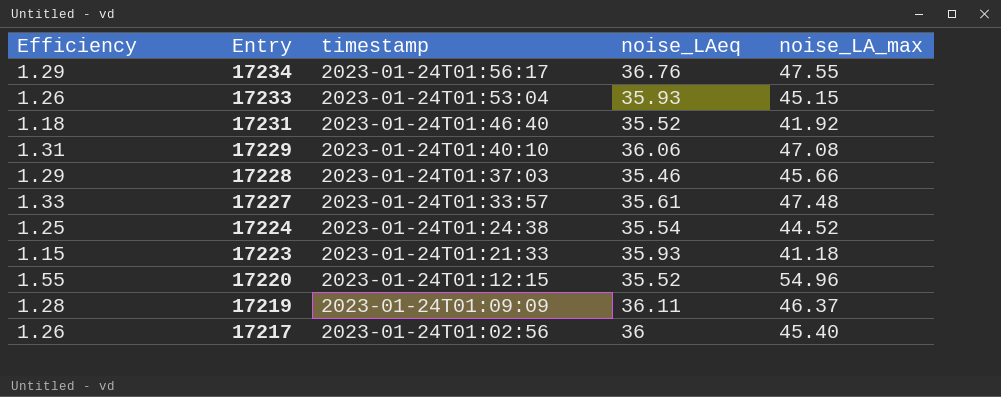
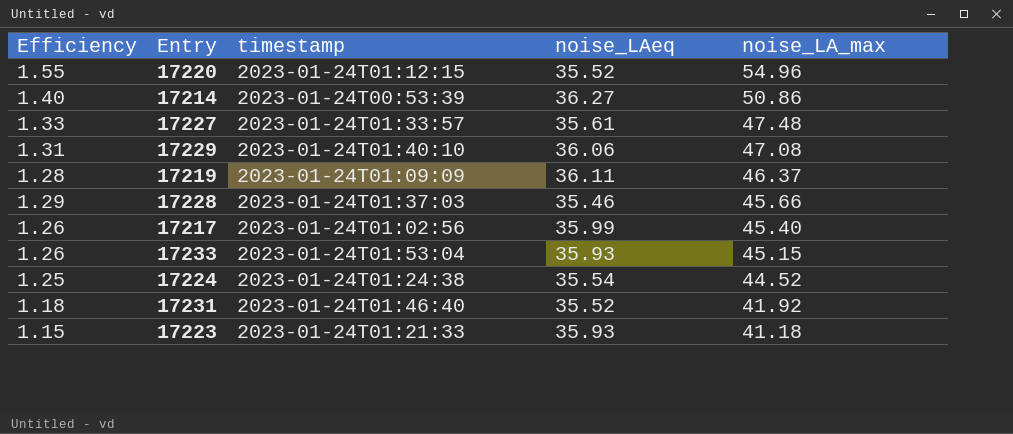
row order: Entry descending -> noise_LA_max descending
row 17234: 1.29 | 2023-01-24T01:56:17 | 36.76 | 47.55 -> none
row 17214: none -> 1.40 | 2023-01-24T00:53:39 | 36.27 | 50.86
17217 | noise_LAeq: 36 -> 35.99

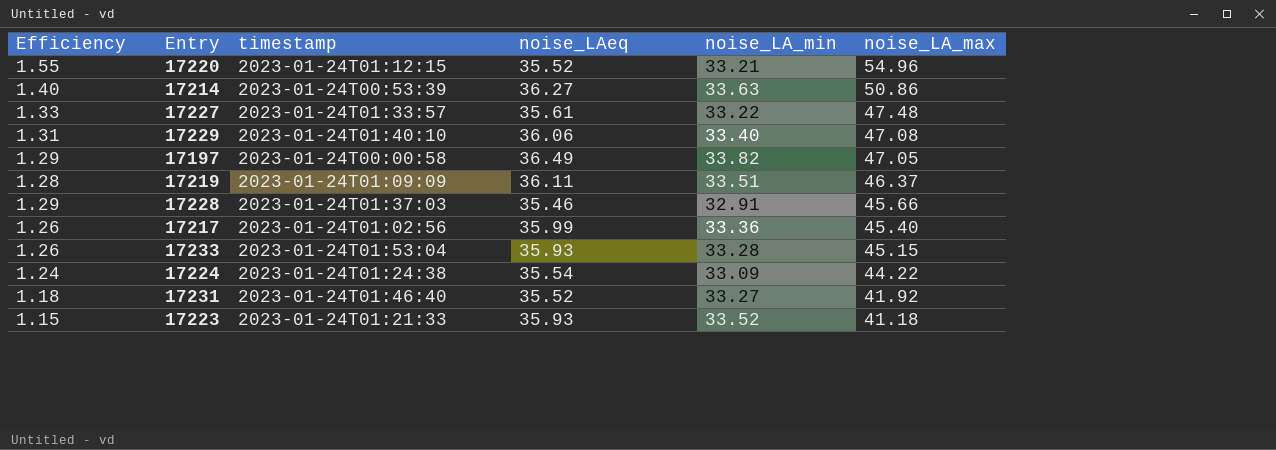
column noise_LA_min | position: none -> 5
row 17197: none -> 1.29 | 2023-01-24T00:00:58 | 36.49 | 33.82 | 47.05
17224 | Efficiency: 1.25 -> 1.24
17224 | noise_LA_max: 44.52 -> 44.22

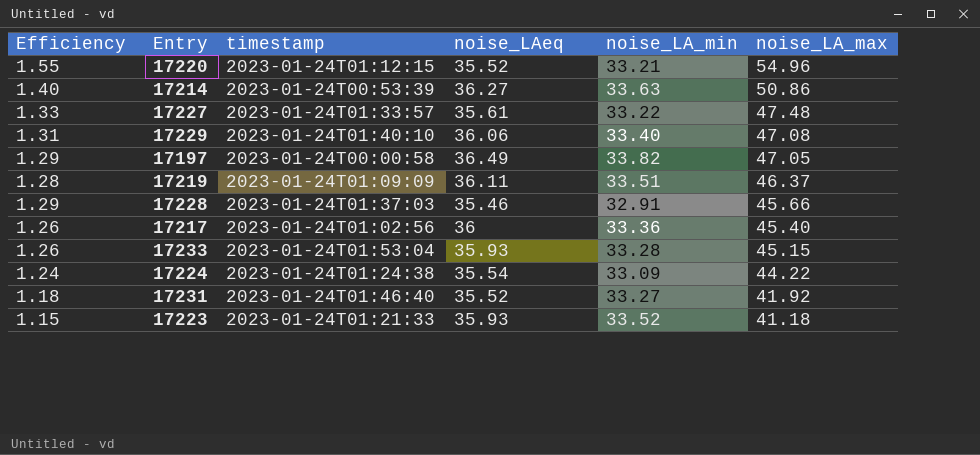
17217 | noise_LAeq: 35.99 -> 36

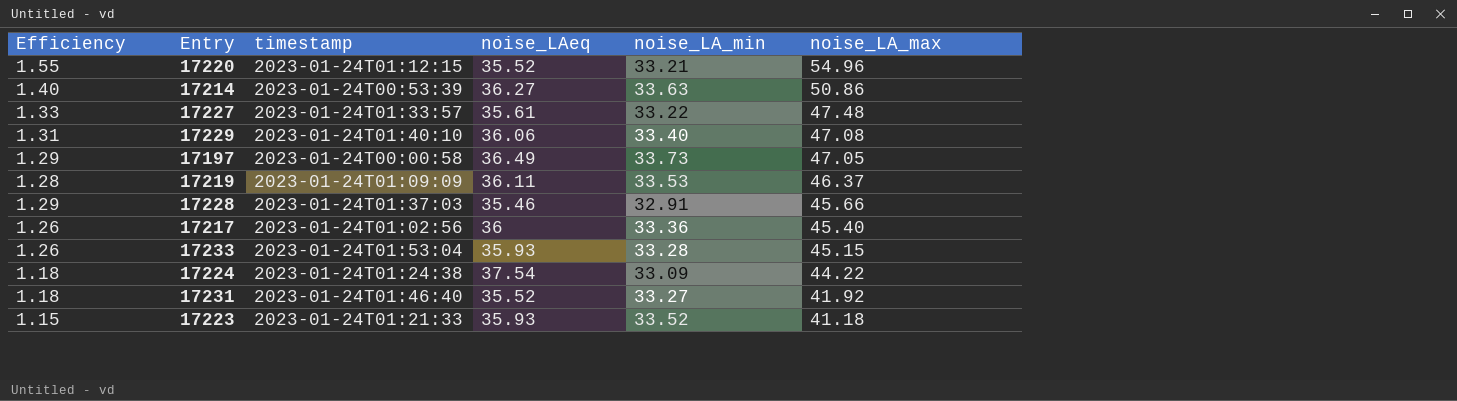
17197 | noise_LA_min: 33.82 -> 33.73
17219 | noise_LA_min: 33.51 -> 33.53
17224 | Efficiency: 1.24 -> 1.18
17224 | noise_LAeq: 35.54 -> 37.54

